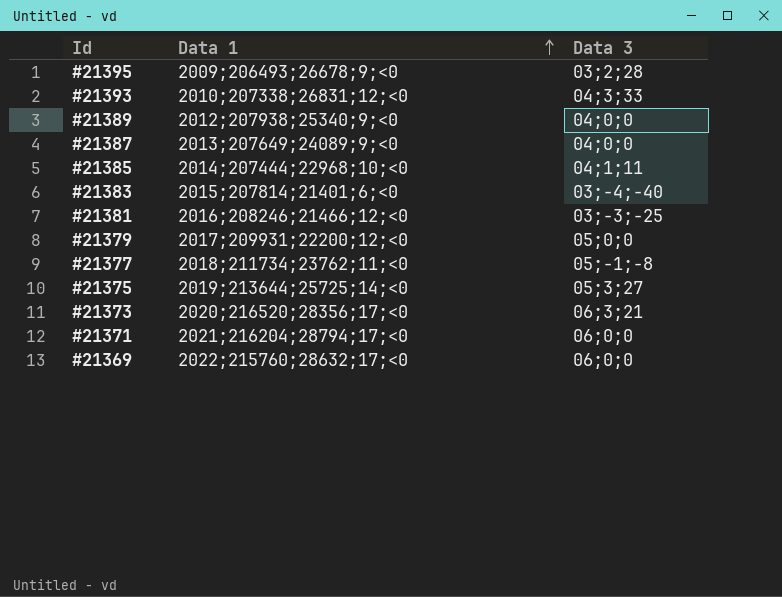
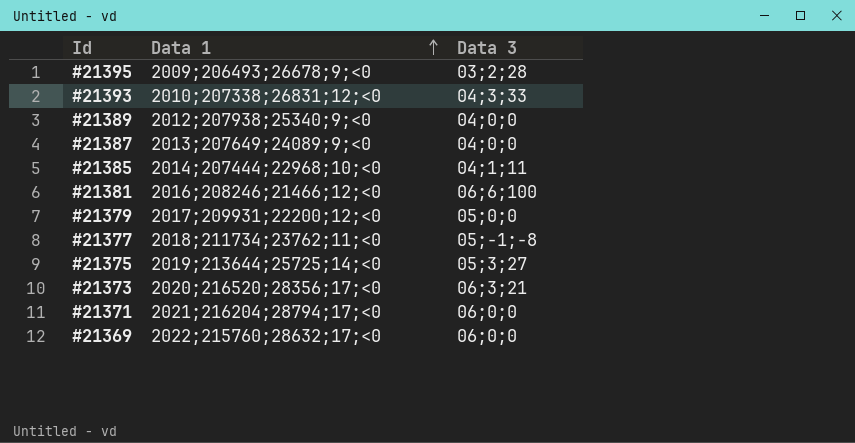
row #21383: 2015;207814;21401;6;<0 | 03;-4;-40 -> none
#21381 | Data 3: 03;-3;-25 -> 06;6;100

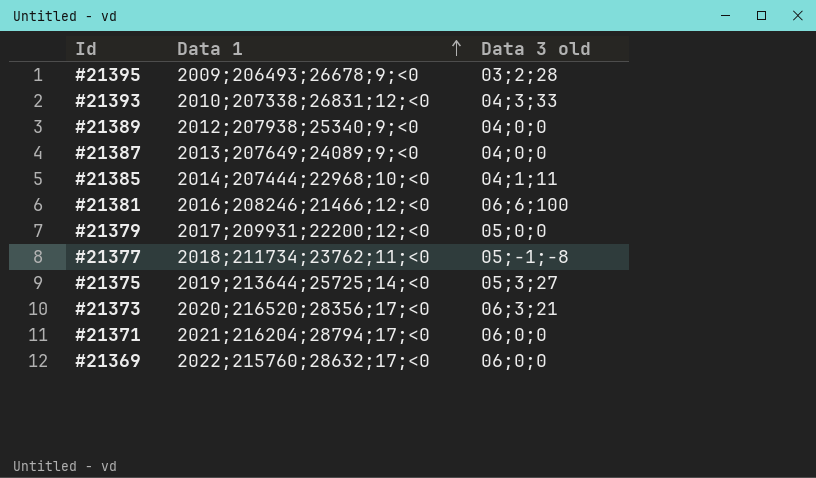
column name: Data 3 -> Data 3 old

